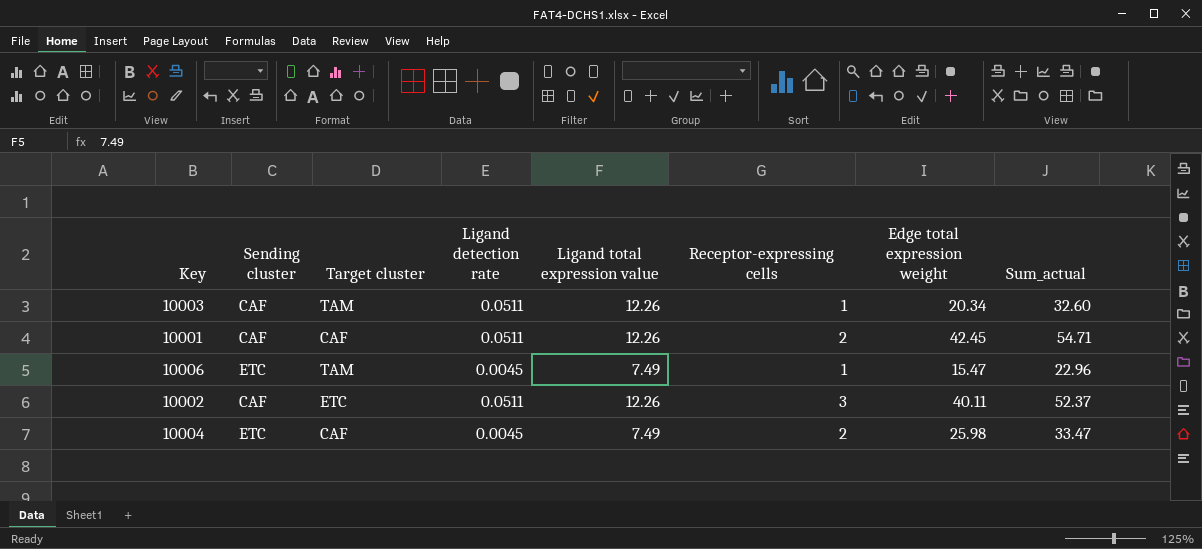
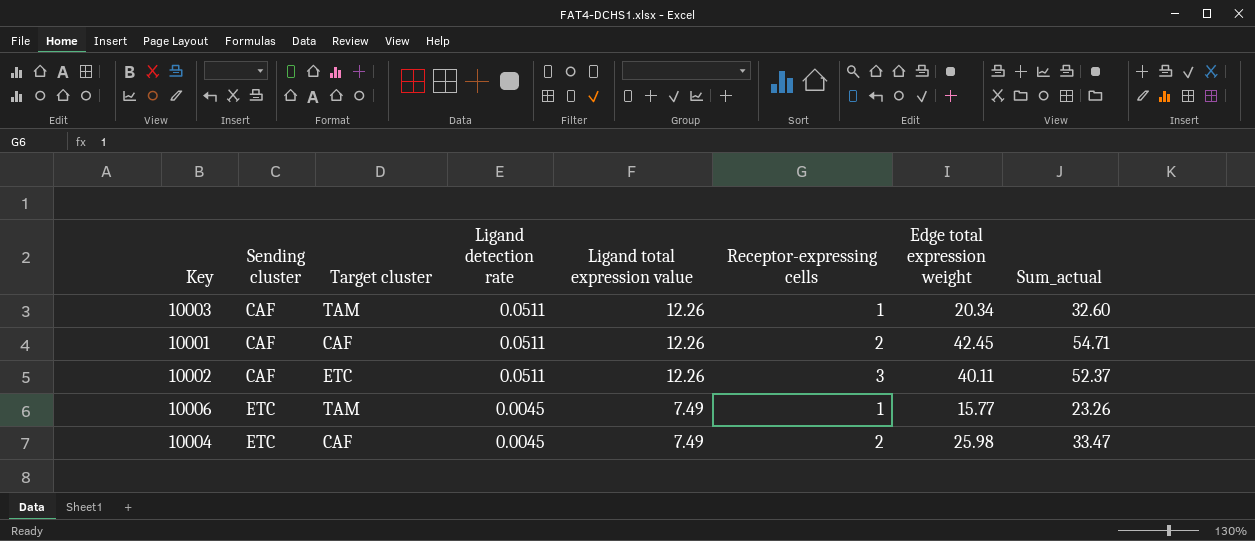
row order: none -> Sending cluster ascending
10006 | Edge total expression weight: 15.47 -> 15.77
10006 | Sum_actual: 22.96 -> 23.26

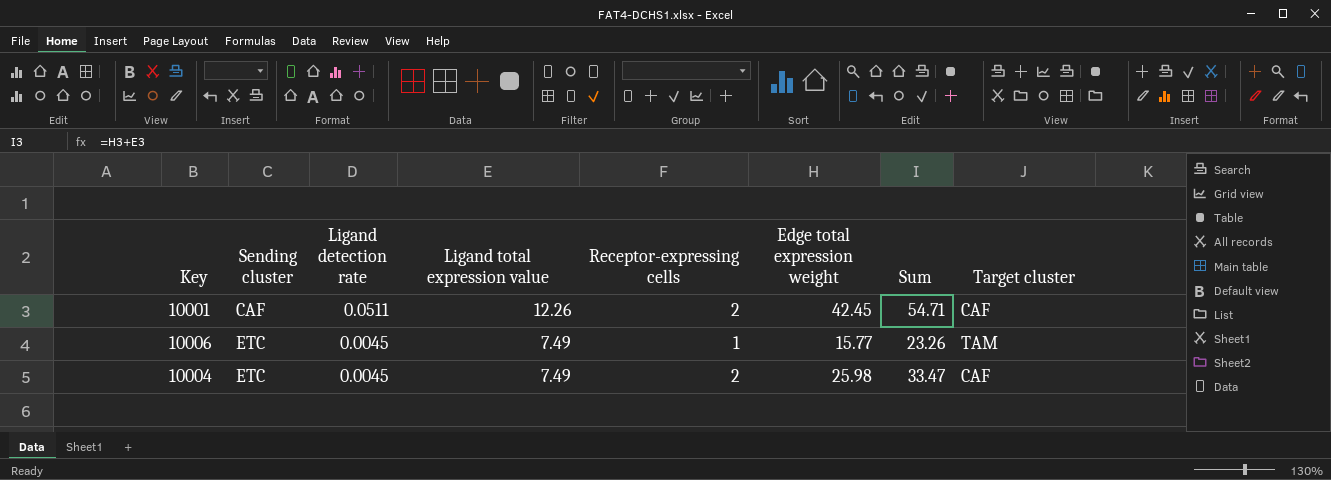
column name: Sum_actual -> Sum
column Target cluster | position: 3 -> 8
row 10003: CAF | TAM | 0.0511 | 12.26 | 1 | 20.34 | 32.60 -> none
row 10002: CAF | ETC | 0.0511 | 12.26 | 3 | 40.11 | 52.37 -> none

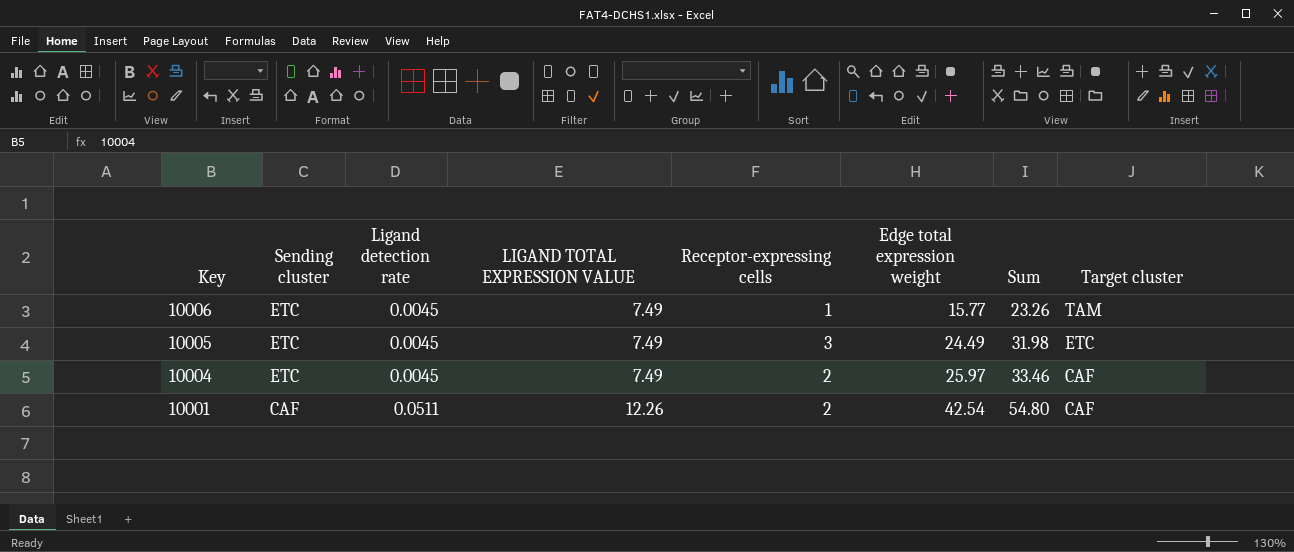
row order: Sending cluster ascending -> Key descending
column name: Ligand total expression value -> LIGAND TOTAL EXPRESSION VALUE
row 10005: none -> ETC | 0.0045 | 7.49 | 3 | 24.49 | 31.98 | ETC
10004 | Edge total expression weight: 25.98 -> 25.97
10004 | Sum: 33.47 -> 33.46
10001 | Edge total expression weight: 42.45 -> 42.54
10001 | Sum: 54.71 -> 54.80

